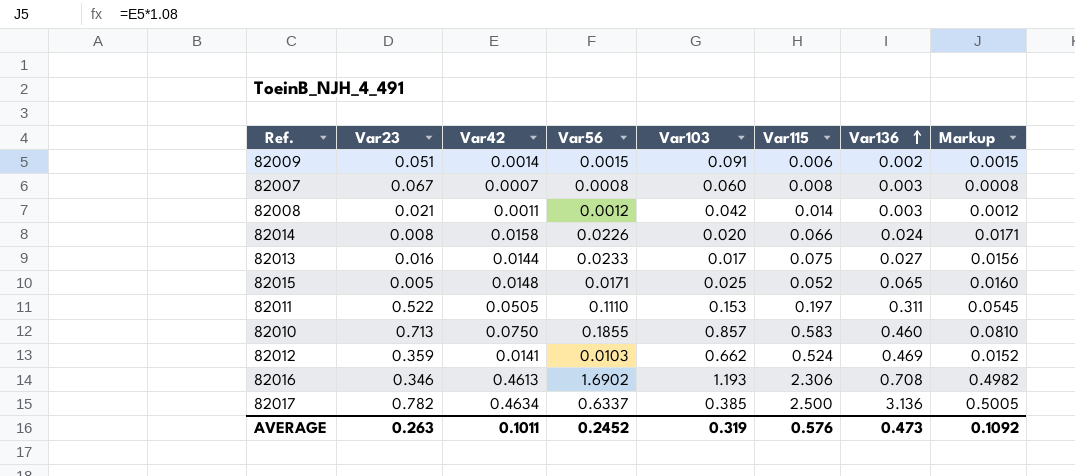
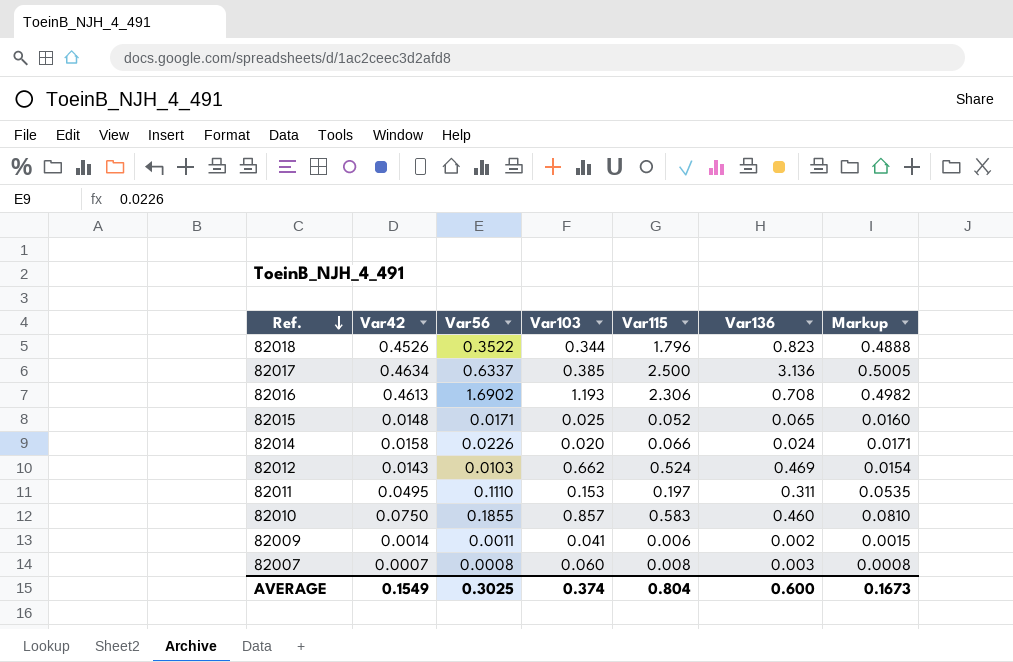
row order: Var136 ascending -> Ref. descending
column Var23 | position: 2 -> none
row 82008: 0.021 | 0.0011 | 0.0012 | 0.042 | 0.014 | 0.003 | 0.0012 -> none
row 82013: 0.016 | 0.0144 | 0.0233 | 0.017 | 0.075 | 0.027 | 0.0156 -> none
row 82018: none -> 0.4526 | 0.3522 | 0.344 | 1.796 | 0.823 | 0.4888
82012 | Var42: 0.0141 -> 0.0143
82012 | Markup: 0.0152 -> 0.0154
82011 | Var42: 0.0505 -> 0.0495
82011 | Markup: 0.0545 -> 0.0535
82009 | Var56: 0.0015 -> 0.0011
82009 | Var103: 0.091 -> 0.041
AVERAGE | Var42: 0.1011 -> 0.1549
AVERAGE | Var56: 0.2452 -> 0.3025
AVERAGE | Var103: 0.319 -> 0.374
AVERAGE | Var115: 0.576 -> 0.804
AVERAGE | Var136: 0.473 -> 0.600
AVERAGE | Markup: 0.1092 -> 0.1673

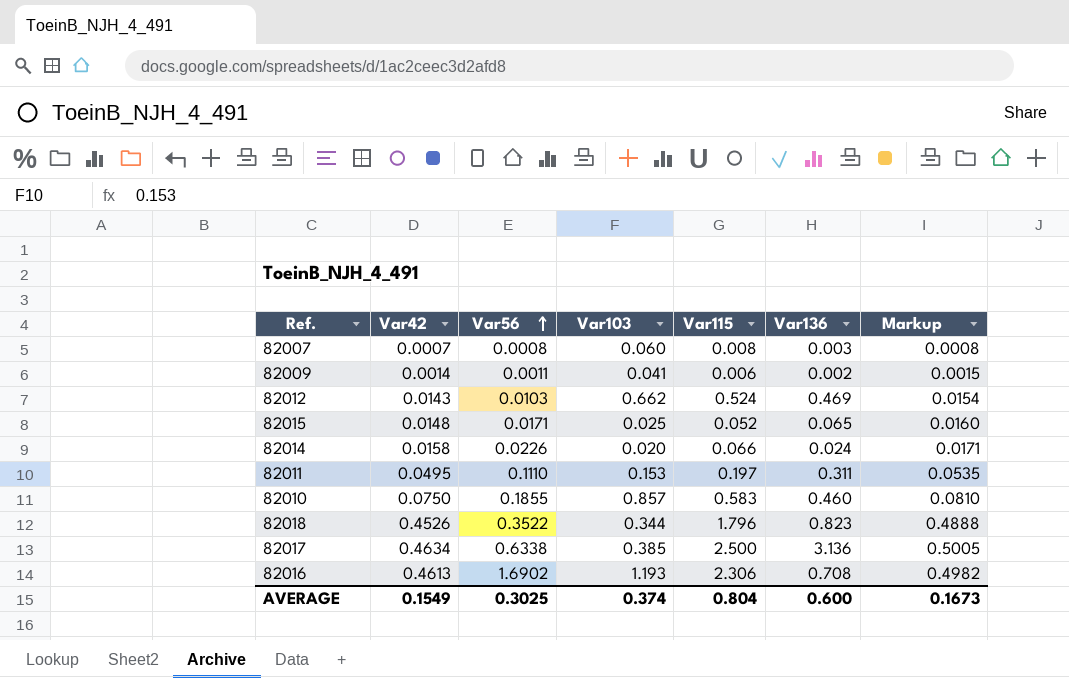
row order: Ref. descending -> Var56 ascending
82017 | Var56: 0.6337 -> 0.6338

